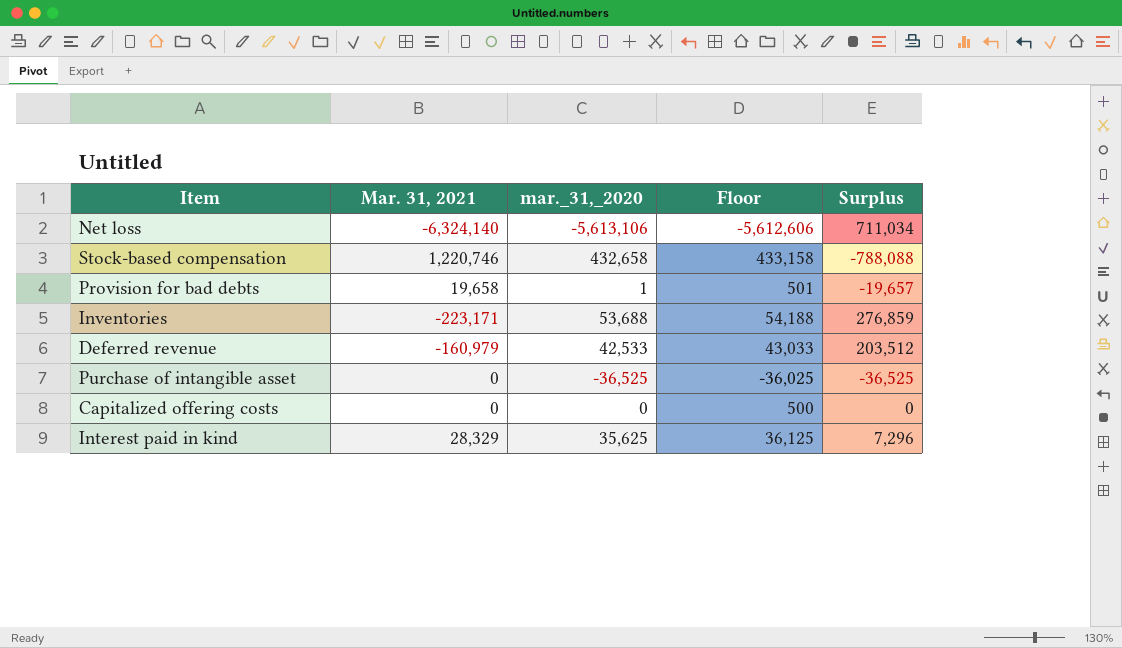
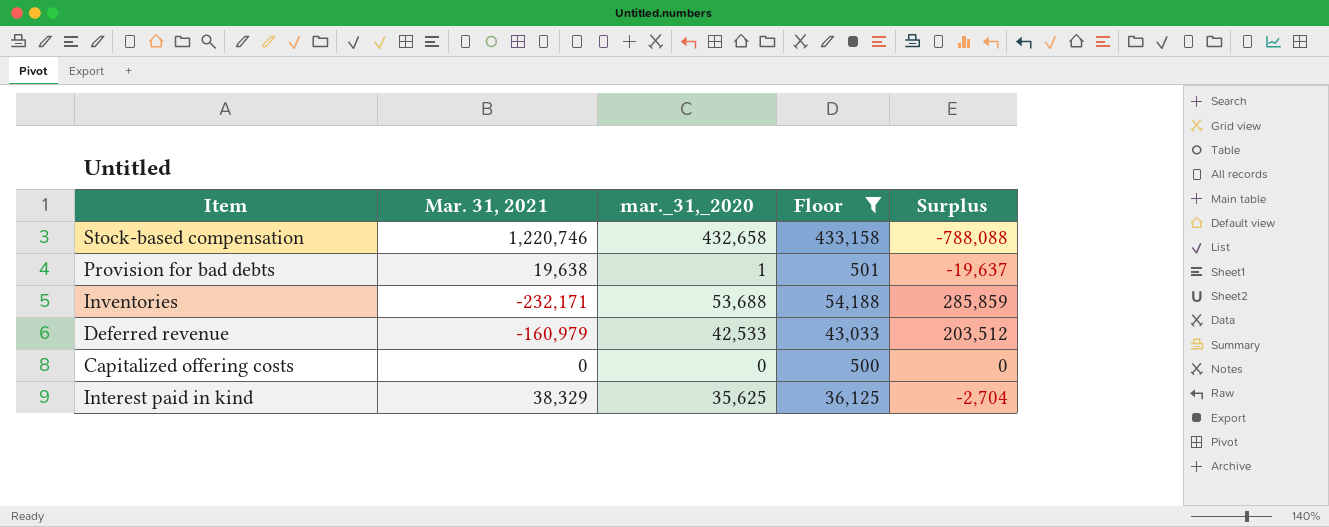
filter: none -> Floor >= 500
Provision for bad debts | Mar. 31, 2021: 19,658 -> 19,638
Provision for bad debts | Surplus: -19,657 -> -19,637
Inventories | Mar. 31, 2021: -223,171 -> -232,171
Inventories | Surplus: 276,859 -> 285,859
Interest paid in kind | Mar. 31, 2021: 28,329 -> 38,329
Interest paid in kind | Surplus: 7,296 -> -2,704

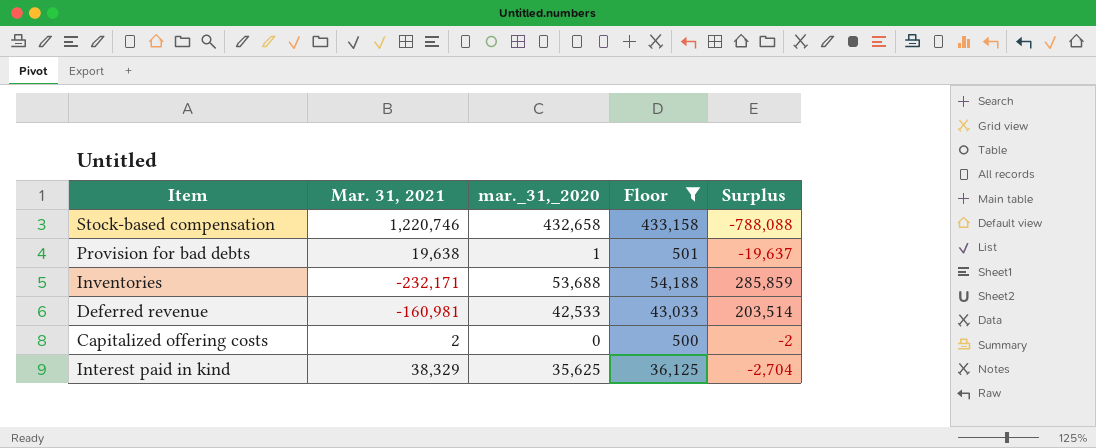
Deferred revenue | Mar. 31, 2021: -160,979 -> -160,981
Deferred revenue | Surplus: 203,512 -> 203,514
Capitalized offering costs | Mar. 31, 2021: 0 -> 2
Capitalized offering costs | Surplus: 0 -> -2

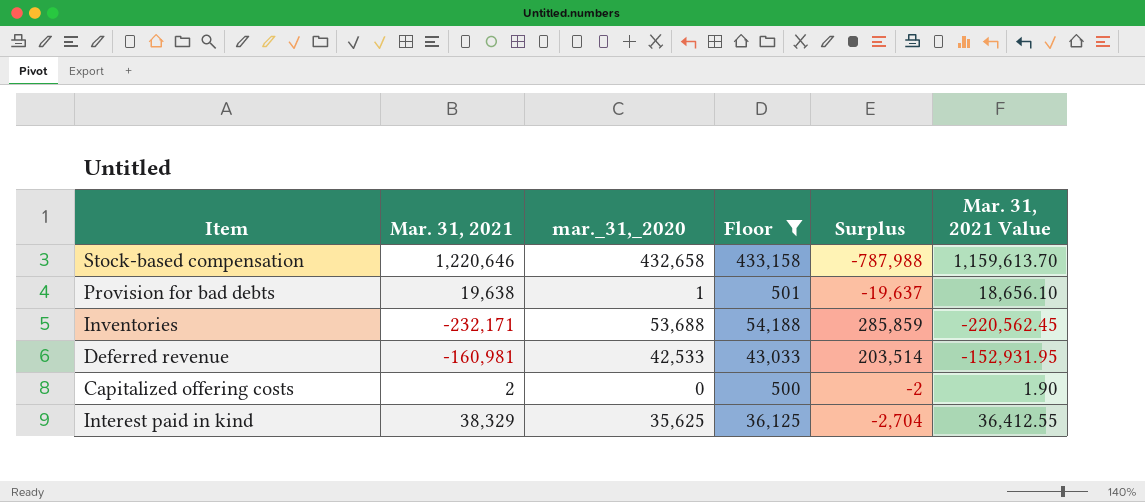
column Mar. 31, 2021 Value | formula: none -> [Mar. 31, 2021] * 0.95
Stock-based compensation | Mar. 31, 2021: 1,220,746 -> 1,220,646
Stock-based compensation | Surplus: -788,088 -> -787,988

